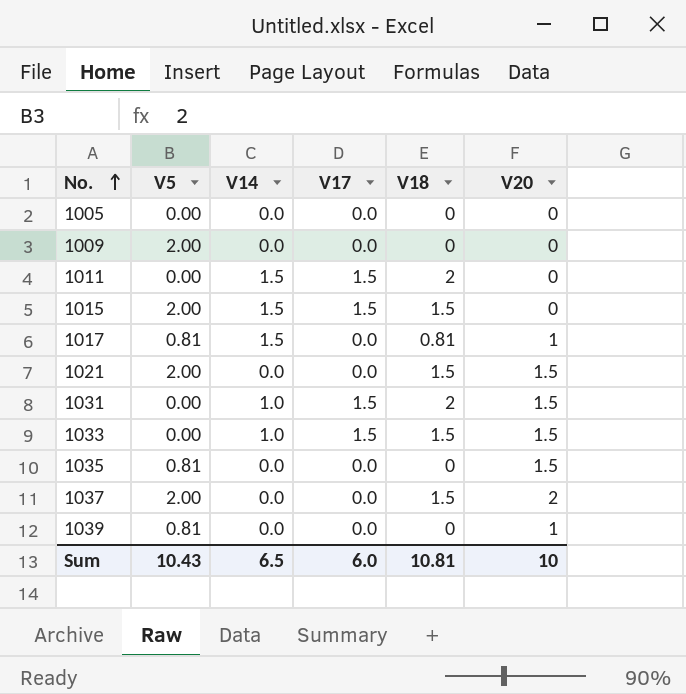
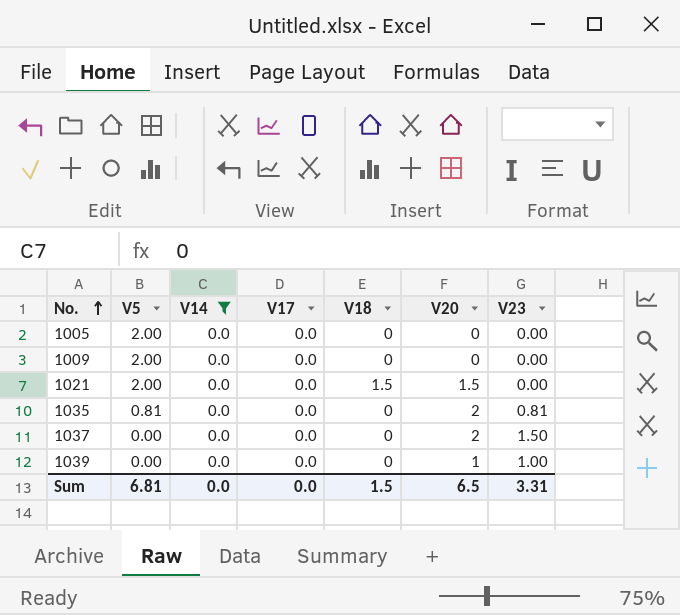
filter: none -> V14 = 0.0
column V23 | position: none -> 7
1005 | V5: 0.00 -> 2.00
1035 | V20: 1.5 -> 2
1037 | V5: 2.00 -> 0.00
1037 | V18: 1.5 -> 0
1039 | V5: 0.81 -> 0.00
Sum | V5: 10.43 -> 6.81
Sum | V14: 6.5 -> 0.0
Sum | V17: 6.0 -> 0.0
Sum | V18: 10.81 -> 1.5
Sum | V20: 10 -> 6.5

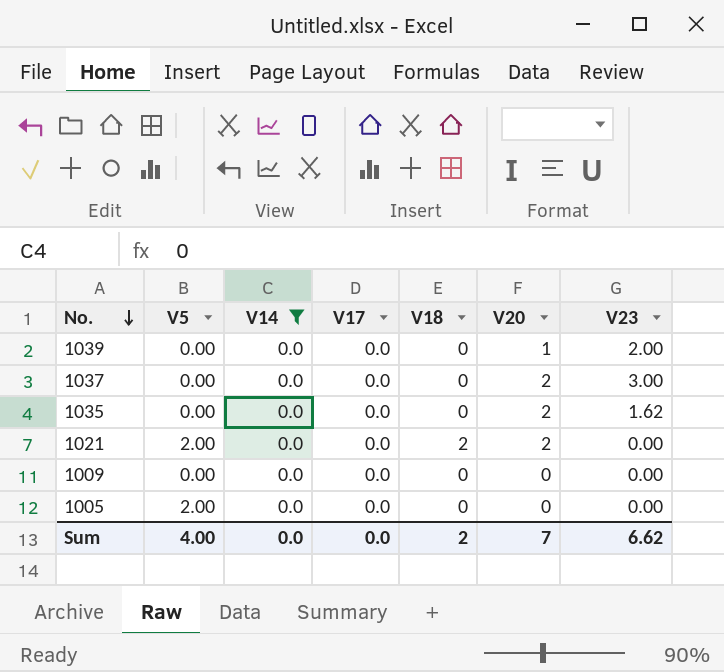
row order: No. ascending -> No. descending
1039 | V23: 1.00 -> 2.00
1037 | V23: 1.50 -> 3.00
1035 | V5: 0.81 -> 0.00
1035 | V23: 0.81 -> 1.62
1021 | V18: 1.5 -> 2
1021 | V20: 1.5 -> 2
1009 | V5: 2.00 -> 0.00
Sum | V5: 6.81 -> 4.00
Sum | V18: 1.5 -> 2
Sum | V20: 6.5 -> 7
Sum | V23: 3.31 -> 6.62

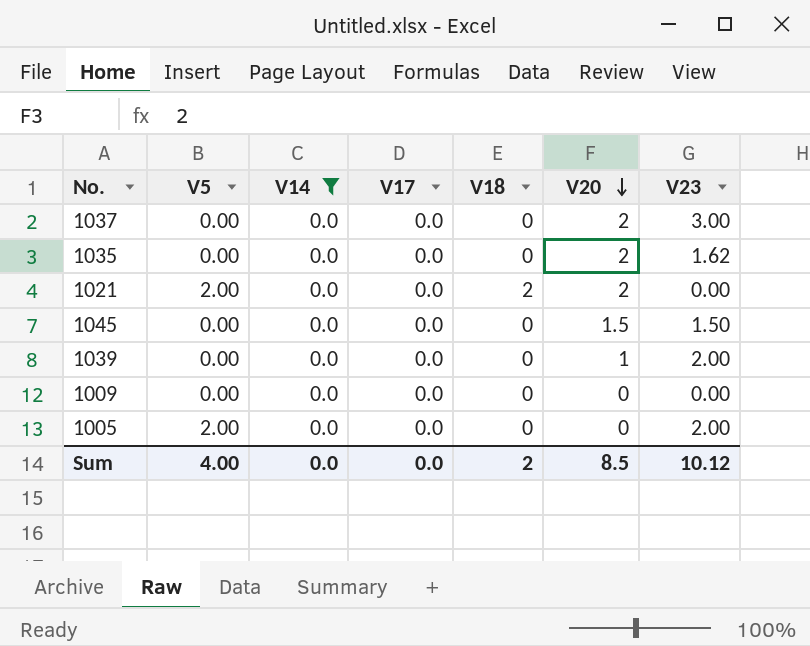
row order: No. descending -> V20 descending
row 1045: none -> 0.00 | 0.0 | 0.0 | 0 | 1.5 | 1.50
1005 | V23: 0.00 -> 2.00
Sum | V20: 7 -> 8.5
Sum | V23: 6.62 -> 10.12

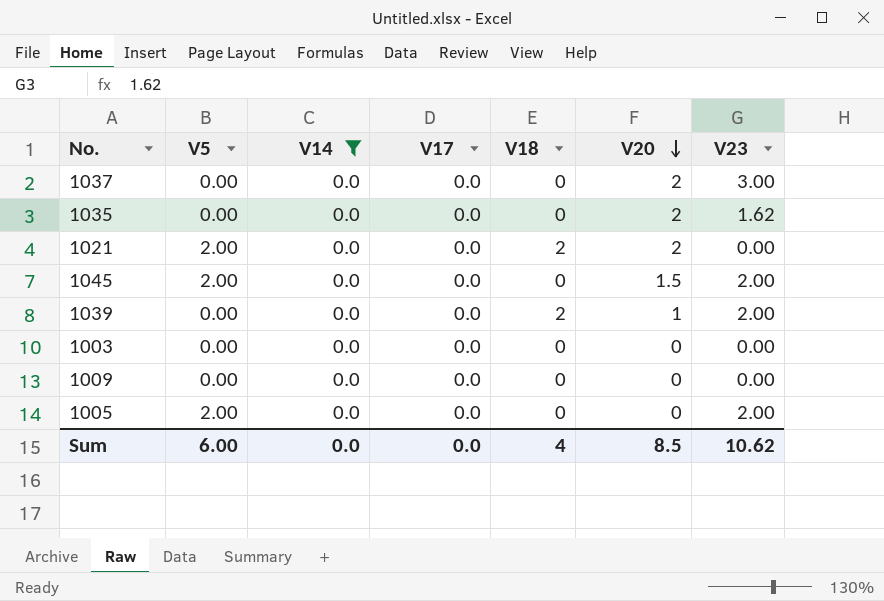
1045 | V5: 0.00 -> 2.00
1045 | V23: 1.50 -> 2.00
1039 | V18: 0 -> 2
row 1003: none -> 0.00 | 0.0 | 0.0 | 0 | 0 | 0.00
Sum | V5: 4.00 -> 6.00
Sum | V18: 2 -> 4
Sum | V23: 10.12 -> 10.62

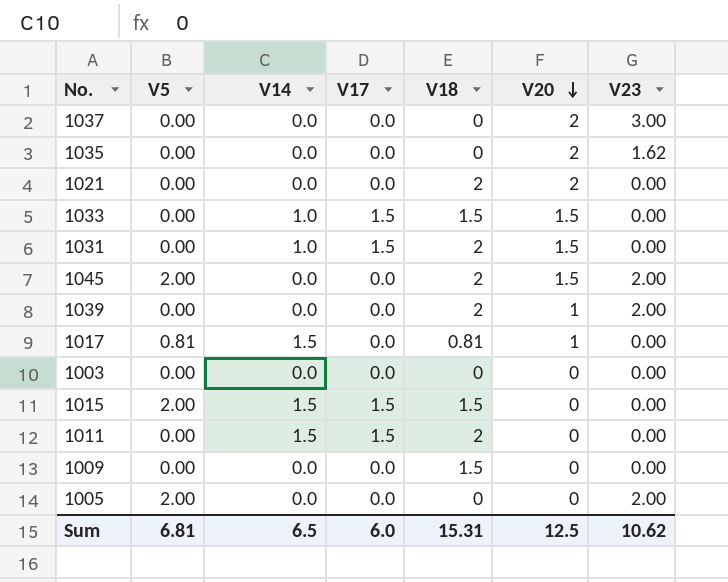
filter: V14 = 0.0 -> none
1021 | V5: 2.00 -> 0.00
1045 | V18: 0 -> 2
1009 | V18: 0 -> 1.5
Sum | V5: 6.00 -> 6.81
Sum | V14: 0.0 -> 6.5
Sum | V17: 0.0 -> 6.0
Sum | V18: 4 -> 15.31
Sum | V20: 8.5 -> 12.5

